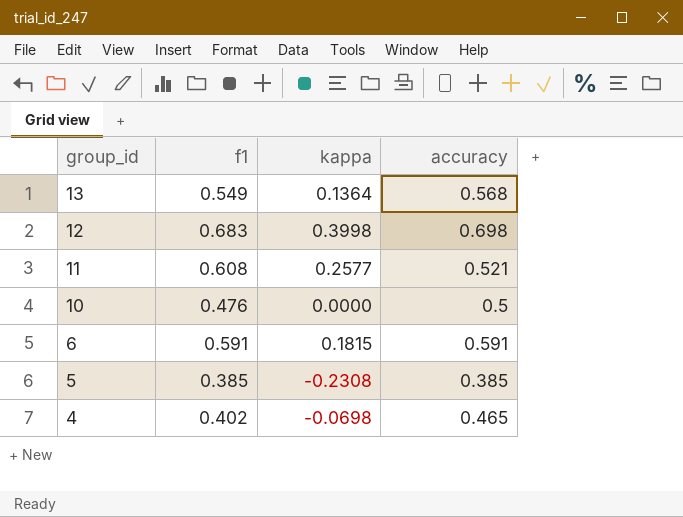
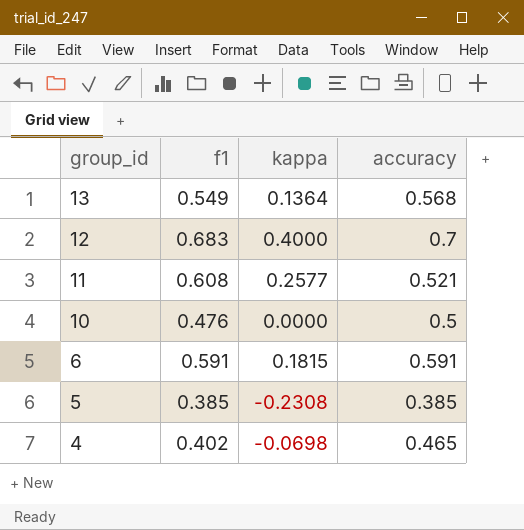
12 | kappa: 0.3998 -> 0.4000
12 | accuracy: 0.698 -> 0.7

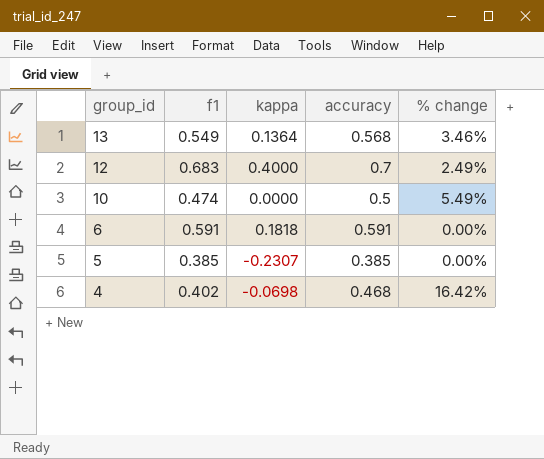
column % change | formula: none -> ([accuracy] - [f1]) / [f1]
row 11: 0.608 | 0.2577 | 0.521 -> none
10 | f1: 0.476 -> 0.474
6 | kappa: 0.1815 -> 0.1818
5 | kappa: -0.2308 -> -0.2307
4 | accuracy: 0.465 -> 0.468

